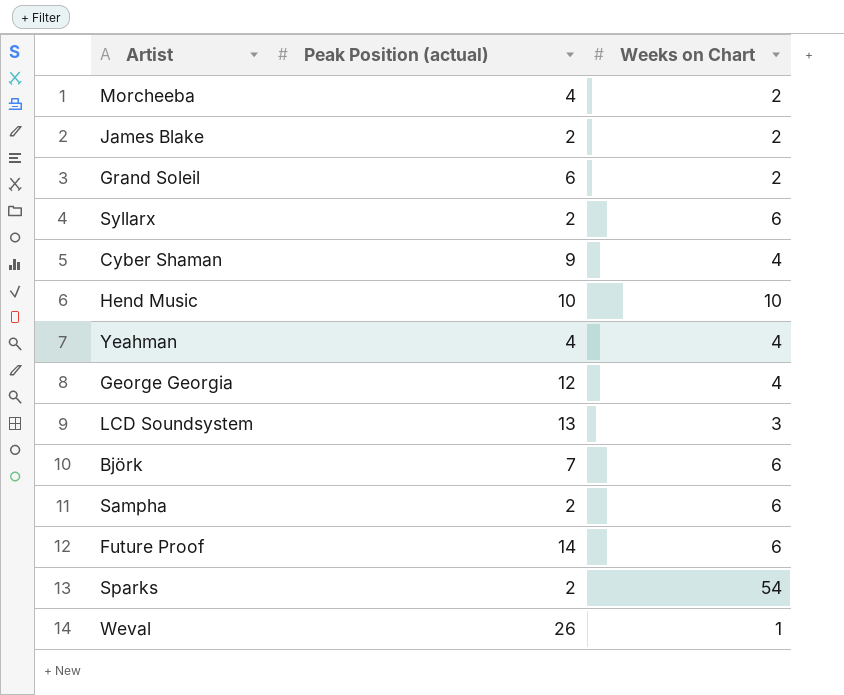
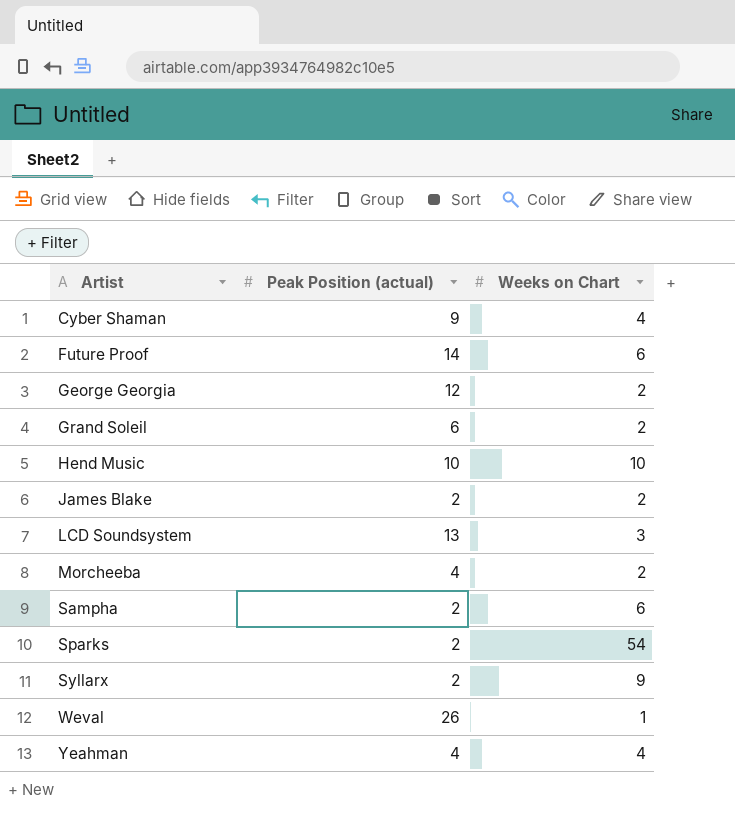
row order: none -> Artist ascending
row Björk: 7 | 6 -> none
George Georgia | Weeks on Chart: 4 -> 2
Syllarx | Weeks on Chart: 6 -> 9

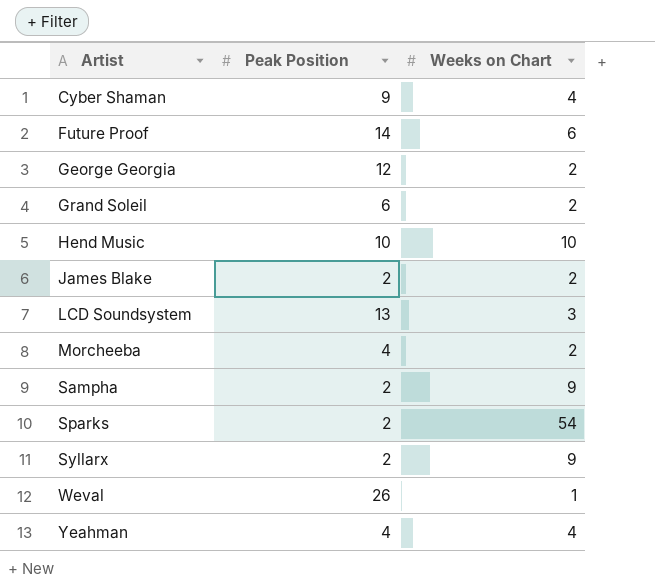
column name: Peak Position (actual) -> Peak Position
Sampha | Weeks on Chart: 6 -> 9

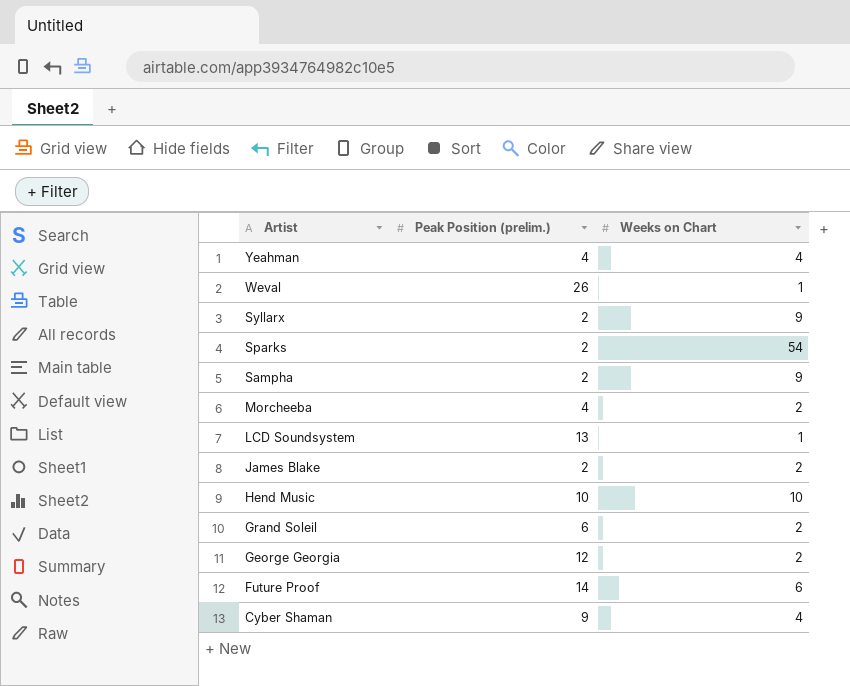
row order: Artist ascending -> Artist descending
column name: Peak Position -> Peak Position (prelim.)
LCD Soundsystem | Weeks on Chart: 3 -> 1

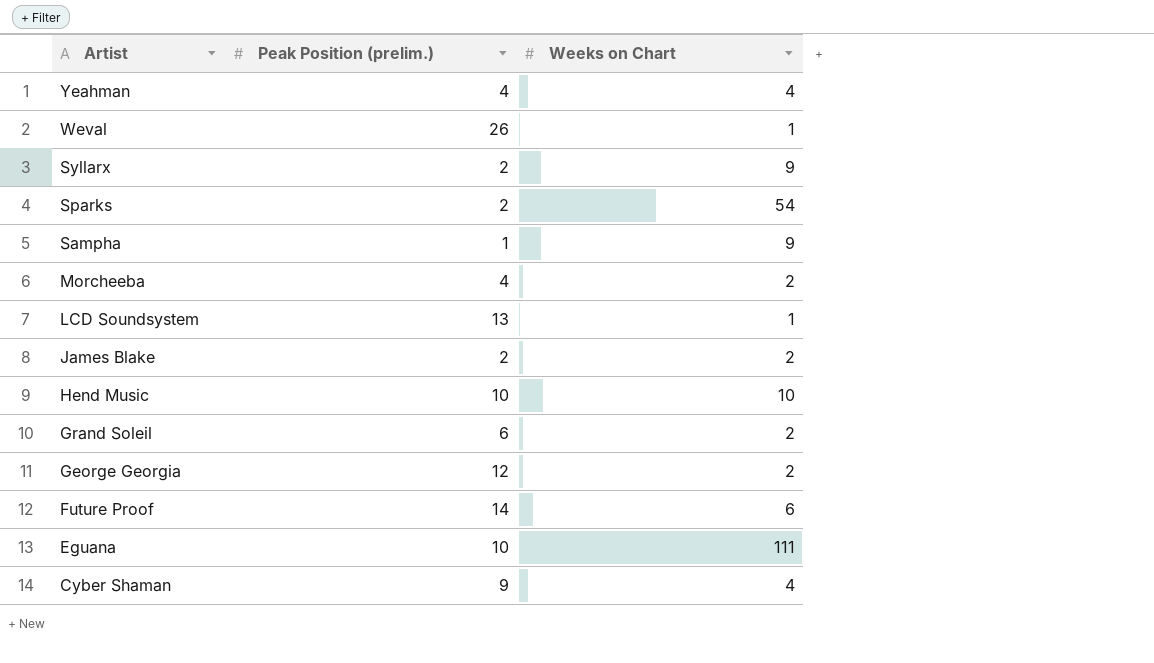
Sampha | Peak Position (prelim.): 2 -> 1
row Eguana: none -> 10 | 111

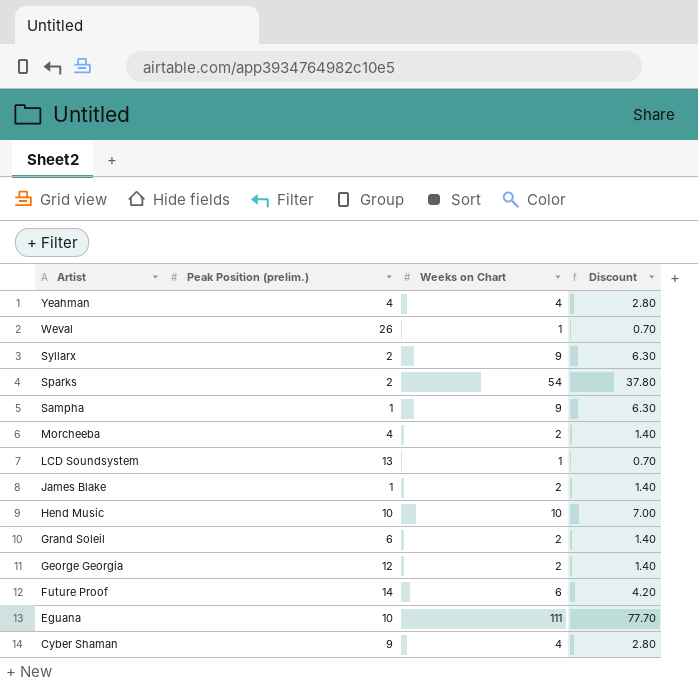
column Discount | formula: none -> [Weeks on Chart] * 0.7
James Blake | Peak Position (prelim.): 2 -> 1

